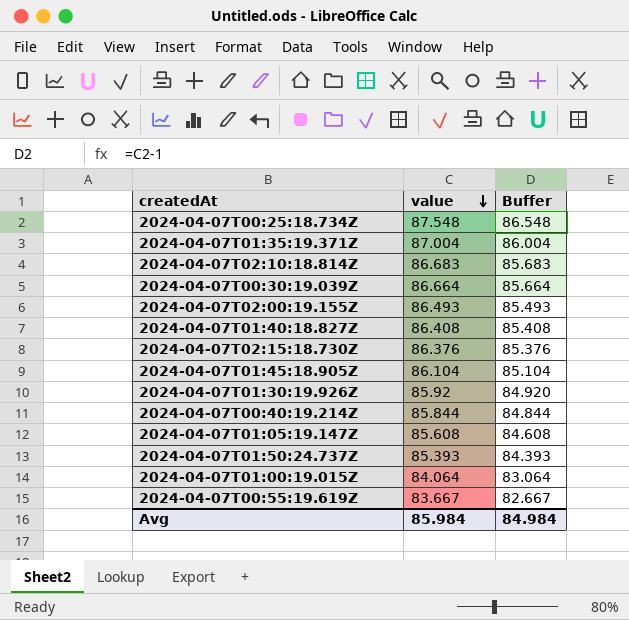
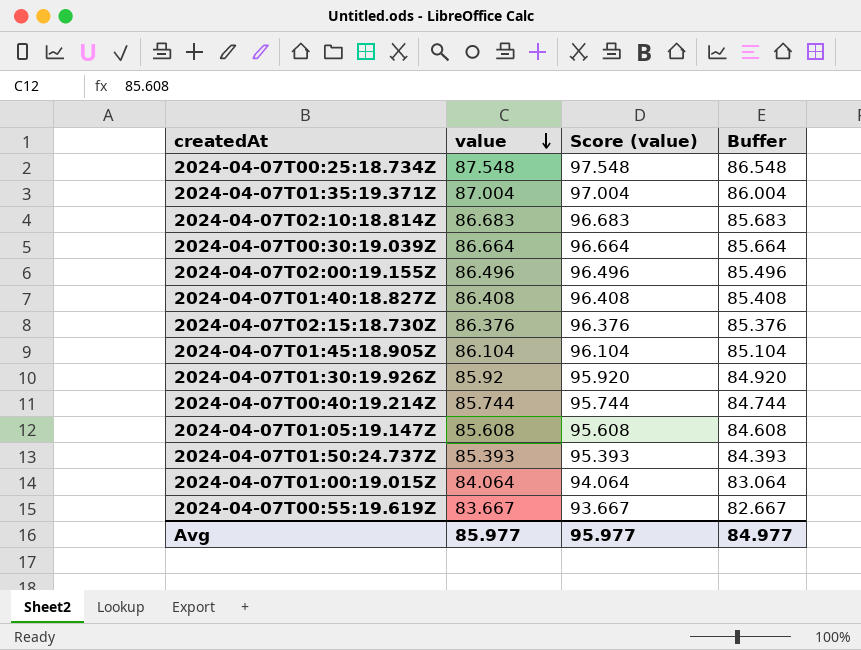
column Score (value) | formula: none -> [value] + 10
2024-04-07T02:00:19.155Z | value: 86.493 -> 86.496
2024-04-07T02:00:19.155Z | Buffer: 85.493 -> 85.496
2024-04-07T00:40:19.214Z | value: 85.844 -> 85.744
2024-04-07T00:40:19.214Z | Buffer: 84.844 -> 84.744
Avg | value: 85.984 -> 85.977
Avg | Buffer: 84.984 -> 84.977

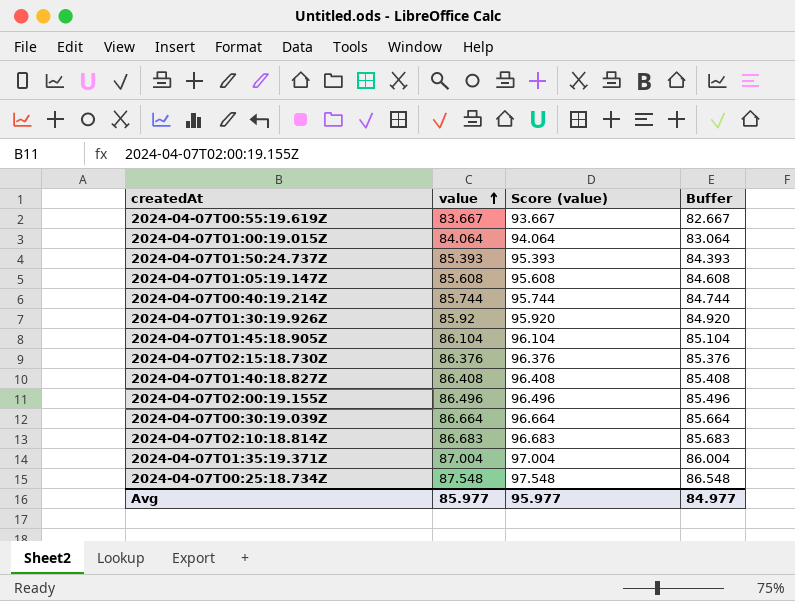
row order: value descending -> value ascending

